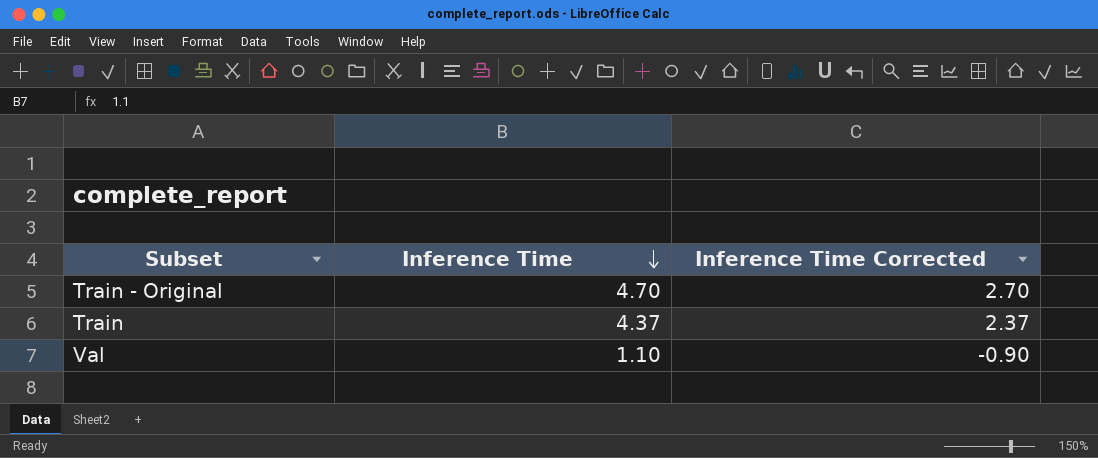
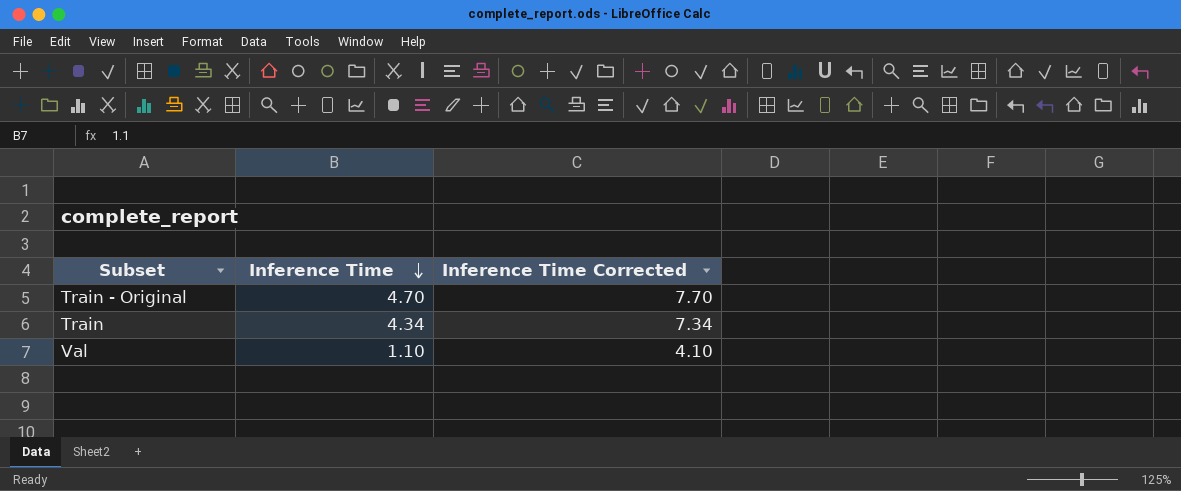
column Inference Time Corrected | formula: [Inference Time] - 2 -> [Inference Time] + 3
Train | Inference Time: 4.37 -> 4.34

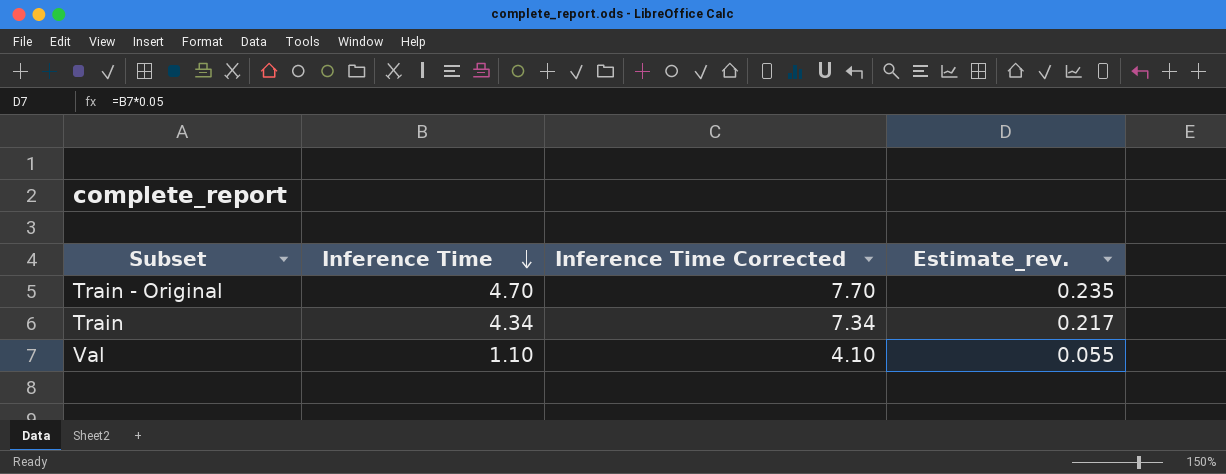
column Estimate_rev. | formula: none -> [Inference Time] * 0.05

